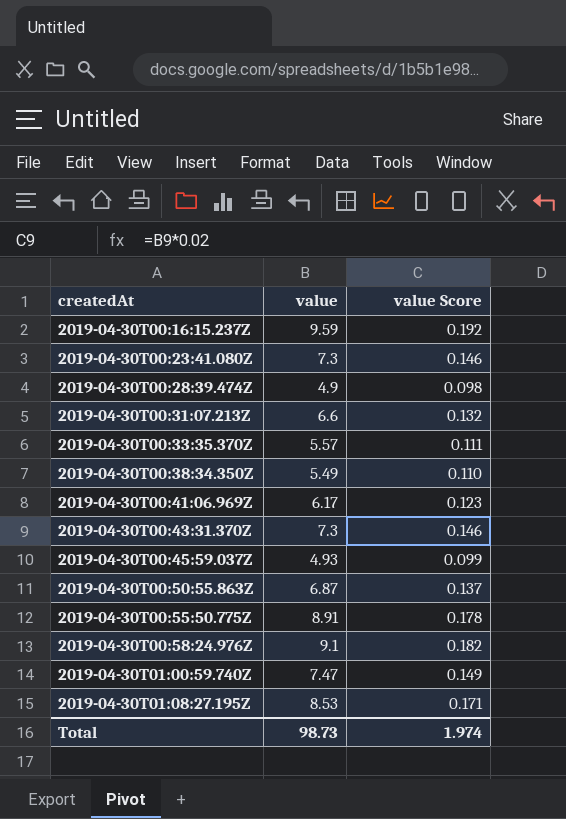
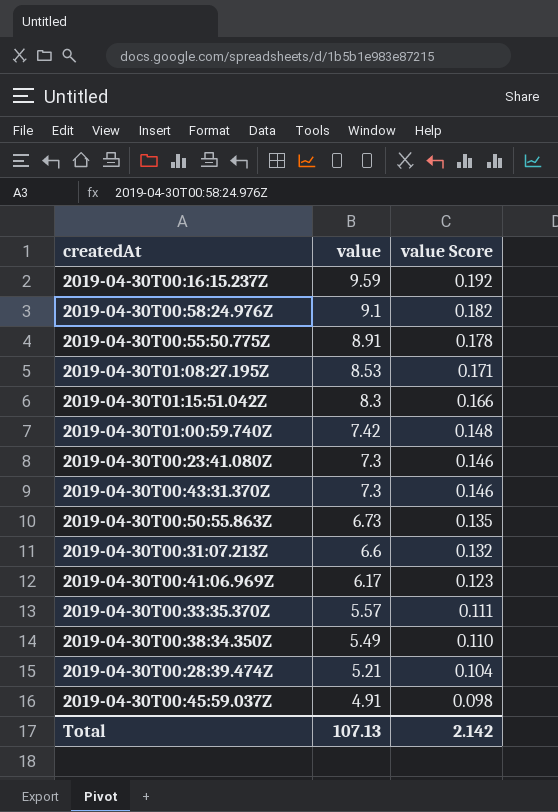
row order: createdAt ascending -> value descending
row 2019-04-30T01:15:51.042Z: none -> 8.3 | 0.166
2019-04-30T01:00:59.740Z | value: 7.47 -> 7.42
2019-04-30T01:00:59.740Z | value Score: 0.149 -> 0.148
2019-04-30T00:50:55.863Z | value: 6.87 -> 6.73
2019-04-30T00:50:55.863Z | value Score: 0.137 -> 0.135
2019-04-30T00:28:39.474Z | value: 4.9 -> 5.21
2019-04-30T00:28:39.474Z | value Score: 0.098 -> 0.104
2019-04-30T00:45:59.037Z | value: 4.93 -> 4.91
2019-04-30T00:45:59.037Z | value Score: 0.099 -> 0.098
Total | value: 98.73 -> 107.13
Total | value Score: 1.974 -> 2.142

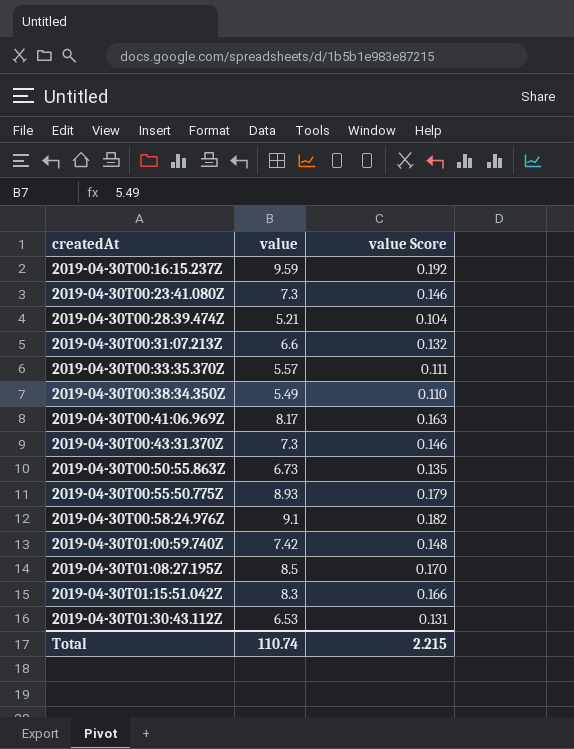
row order: value descending -> createdAt ascending
row 2019-04-30T00:45:59.037Z: 4.91 | 0.098 -> none
2019-04-30T00:41:06.969Z | value: 6.17 -> 8.17
2019-04-30T00:41:06.969Z | value Score: 0.123 -> 0.163
2019-04-30T00:55:50.775Z | value: 8.91 -> 8.93
2019-04-30T00:55:50.775Z | value Score: 0.178 -> 0.179
2019-04-30T01:08:27.195Z | value: 8.53 -> 8.5
2019-04-30T01:08:27.195Z | value Score: 0.171 -> 0.170
row 2019-04-30T01:30:43.112Z: none -> 6.53 | 0.131
Total | value: 107.13 -> 110.74
Total | value Score: 2.142 -> 2.215

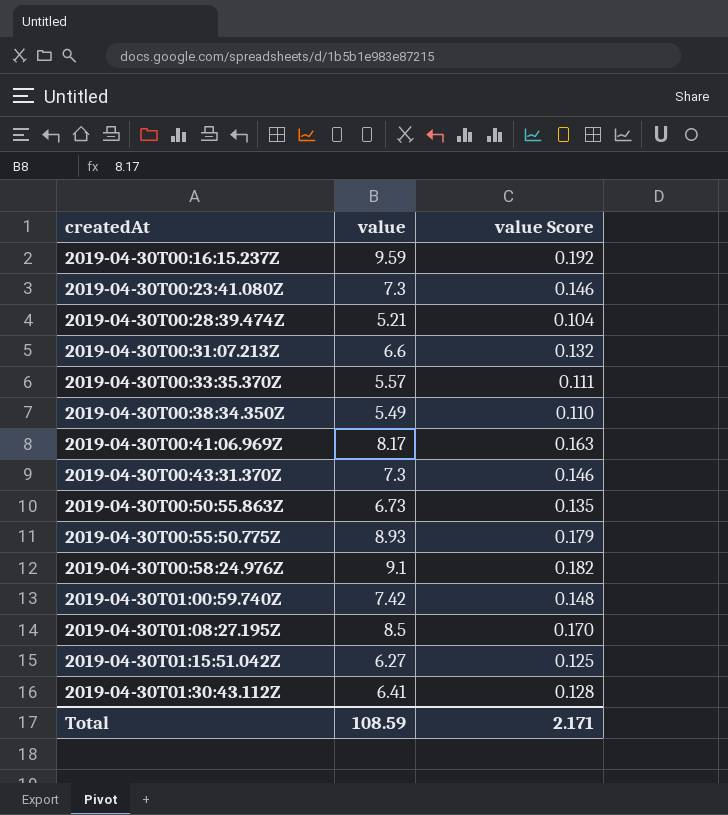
2019-04-30T01:15:51.042Z | value: 8.3 -> 6.27
2019-04-30T01:15:51.042Z | value Score: 0.166 -> 0.125
2019-04-30T01:30:43.112Z | value: 6.53 -> 6.41
2019-04-30T01:30:43.112Z | value Score: 0.131 -> 0.128
Total | value: 110.74 -> 108.59
Total | value Score: 2.215 -> 2.171

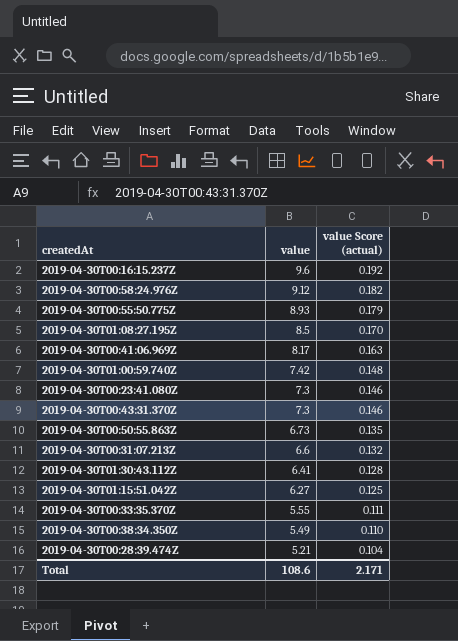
row order: createdAt ascending -> value descending
column name: value Score -> value Score (actual)
2019-04-30T00:16:15.237Z | value: 9.59 -> 9.6
2019-04-30T00:58:24.976Z | value: 9.1 -> 9.12
2019-04-30T00:33:35.370Z | value: 5.57 -> 5.55
Total | value: 108.59 -> 108.6

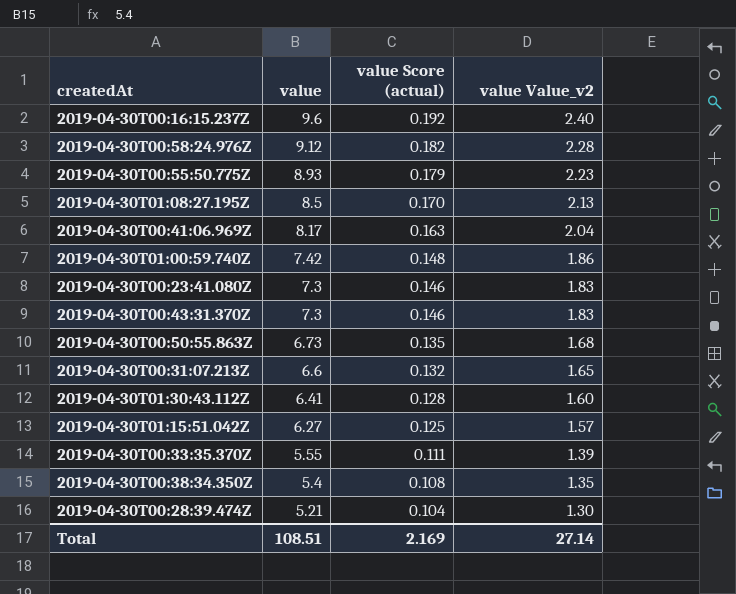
column value Value_v2 | formula: none -> [value] * 0.25
2019-04-30T00:38:34.350Z | value: 5.49 -> 5.4
2019-04-30T00:38:34.350Z | value Score (actual): 0.110 -> 0.108
Total | value: 108.6 -> 108.51
Total | value Score (actual): 2.171 -> 2.169

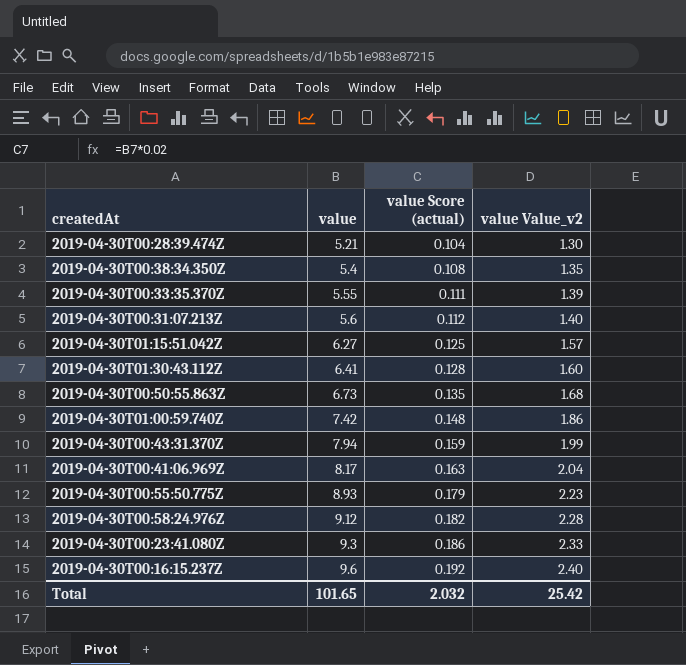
row order: value descending -> value ascending
row 2019-04-30T01:08:27.195Z: 8.5 | 0.170 | 2.13 -> none
2019-04-30T00:31:07.213Z | value: 6.6 -> 5.6
2019-04-30T00:31:07.213Z | value Score (actual): 0.132 -> 0.112
2019-04-30T00:31:07.213Z | value Value_v2: 1.65 -> 1.40
2019-04-30T00:43:31.370Z | value: 7.3 -> 7.94
2019-04-30T00:43:31.370Z | value Score (actual): 0.146 -> 0.159
2019-04-30T00:43:31.370Z | value Value_v2: 1.83 -> 1.99
2019-04-30T00:23:41.080Z | value: 7.3 -> 9.3
2019-04-30T00:23:41.080Z | value Score (actual): 0.146 -> 0.186
2019-04-30T00:23:41.080Z | value Value_v2: 1.83 -> 2.33
Total | value: 108.51 -> 101.65
Total | value Score (actual): 2.169 -> 2.032
Total | value Value_v2: 27.14 -> 25.42

